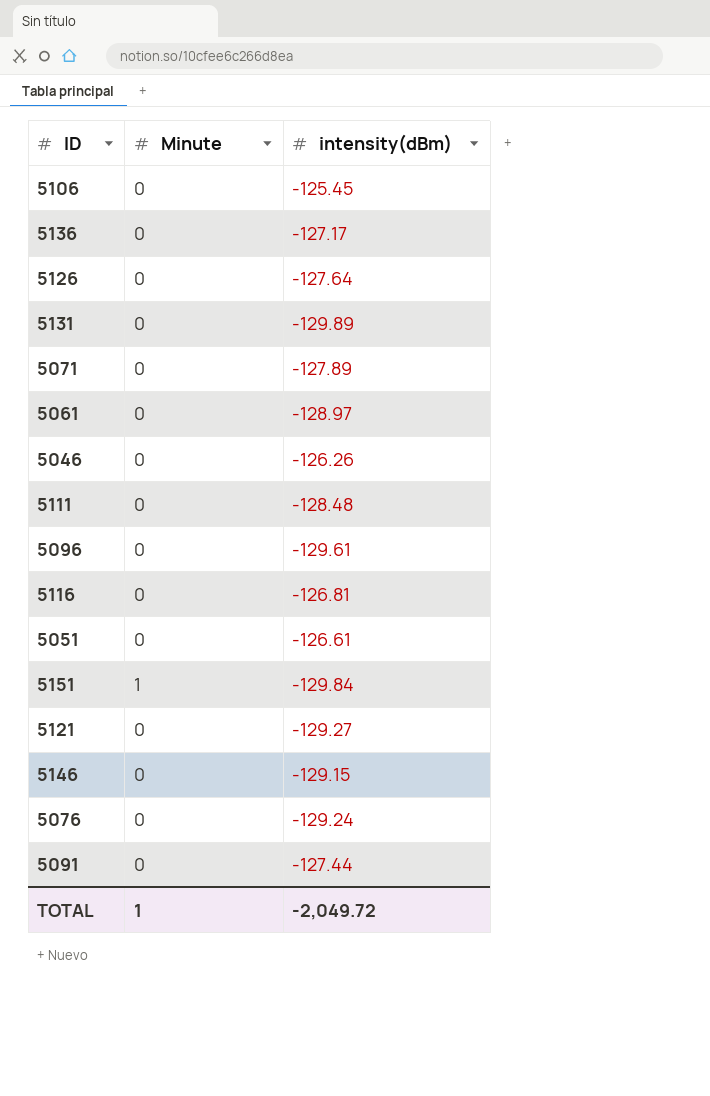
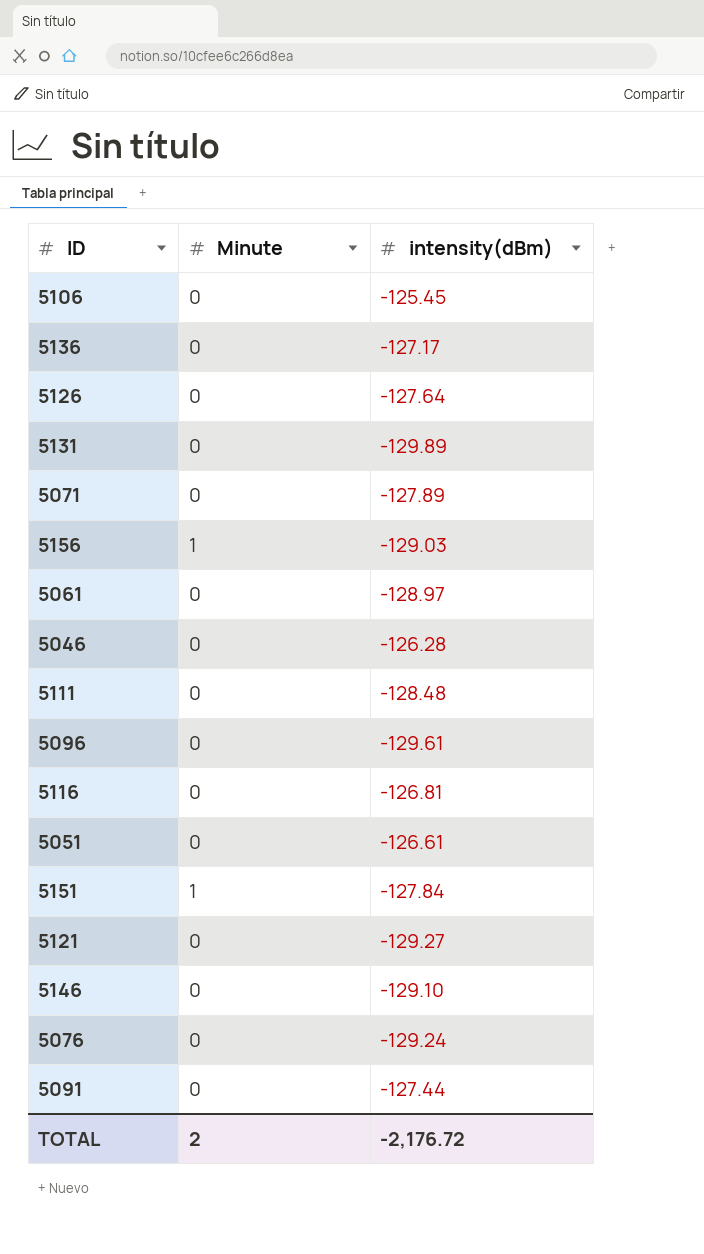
row 5156: none -> 1 | -129.03
5046 | intensity(dBm): -126.26 -> -126.28
5151 | intensity(dBm): -129.84 -> -127.84
5146 | intensity(dBm): -129.15 -> -129.10
TOTAL | Minute: 1 -> 2
TOTAL | intensity(dBm): -2,049.72 -> -2,176.72

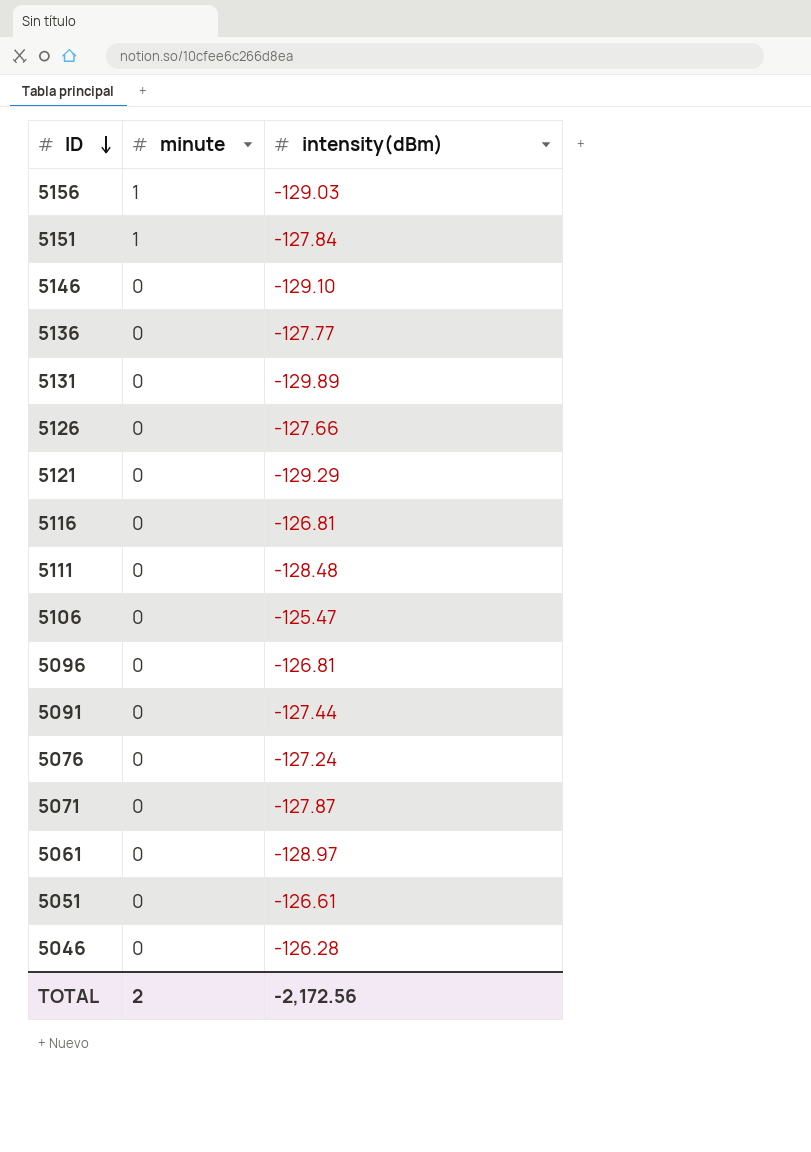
row order: none -> ID descending
column name: Minute -> minute
5136 | intensity(dBm): -127.17 -> -127.77
5126 | intensity(dBm): -127.64 -> -127.66
5121 | intensity(dBm): -129.27 -> -129.29
5106 | intensity(dBm): -125.45 -> -125.47
5096 | intensity(dBm): -129.61 -> -126.81
5076 | intensity(dBm): -129.24 -> -127.24
5071 | intensity(dBm): -127.89 -> -127.87
TOTAL | intensity(dBm): -2,176.72 -> -2,172.56

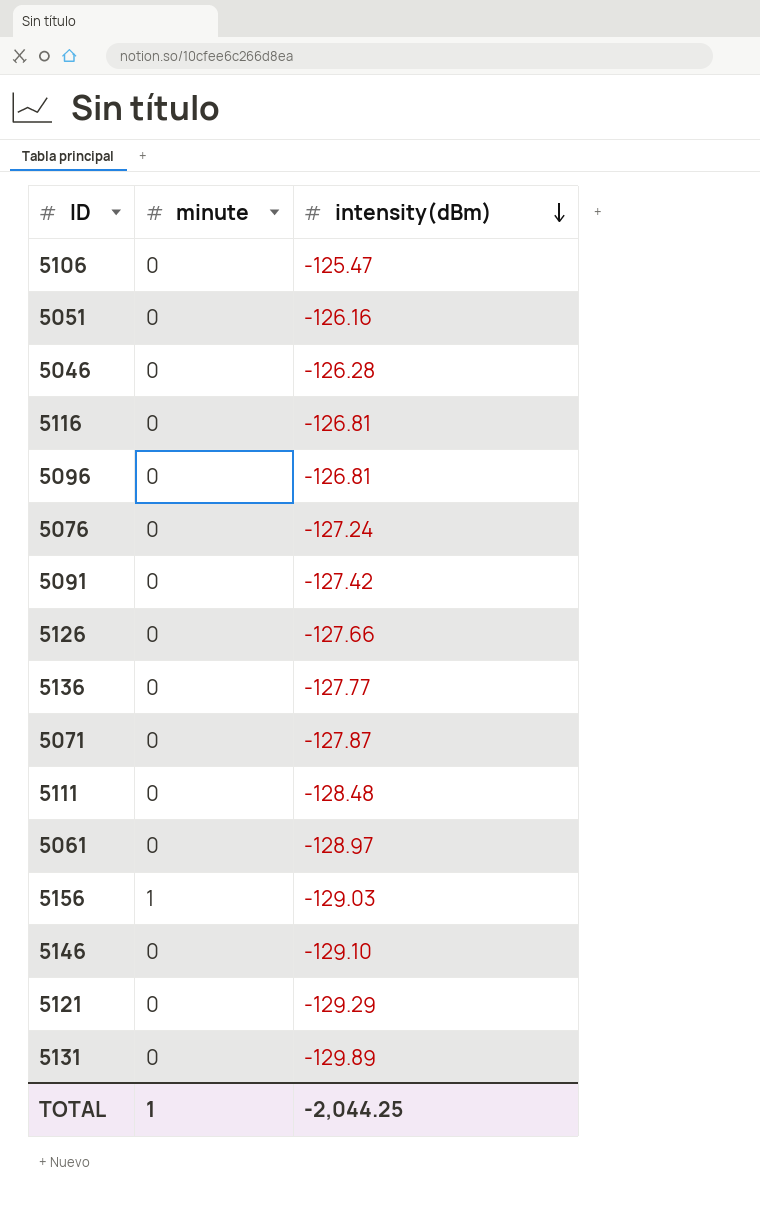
row order: ID descending -> intensity(dBm) descending
row 5151: 1 | -127.84 -> none
5051 | intensity(dBm): -126.61 -> -126.16
5091 | intensity(dBm): -127.44 -> -127.42
TOTAL | minute: 2 -> 1
TOTAL | intensity(dBm): -2,172.56 -> -2,044.25

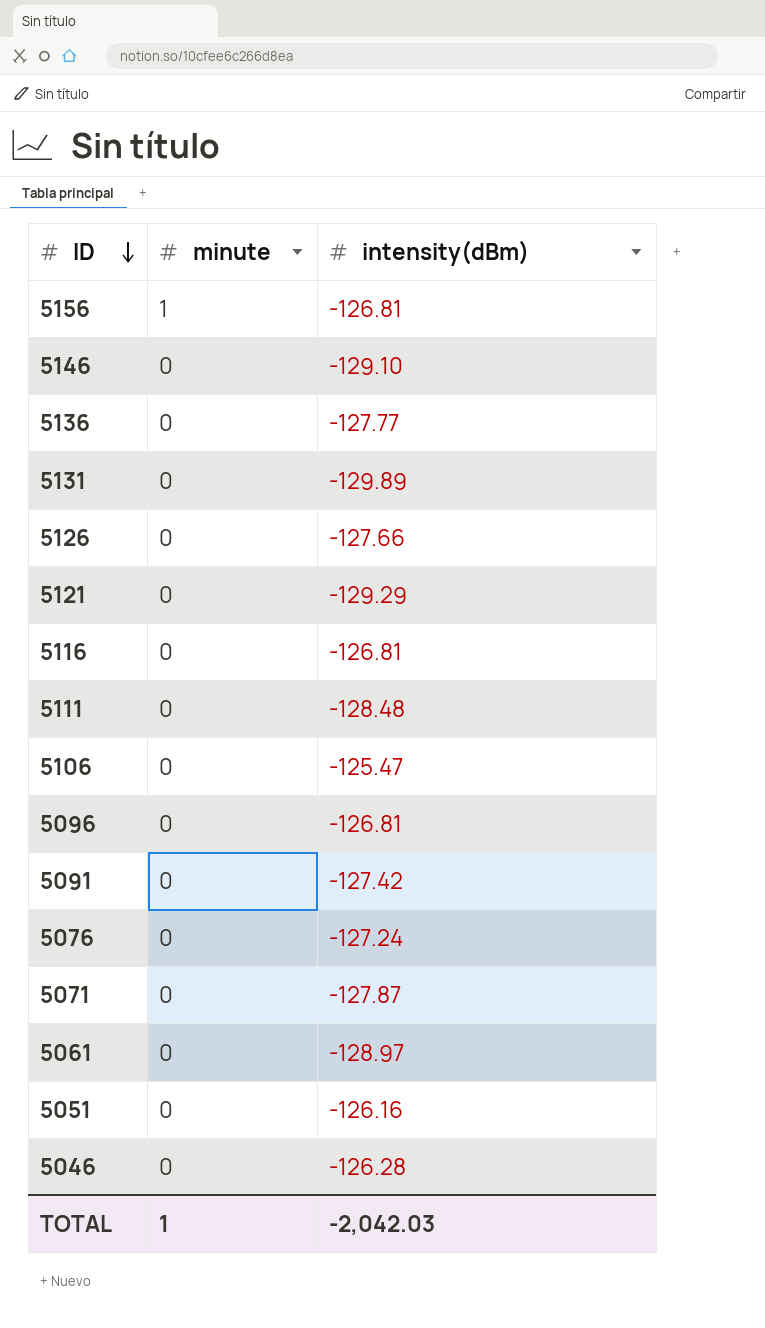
row order: intensity(dBm) descending -> ID descending
5156 | intensity(dBm): -129.03 -> -126.81
TOTAL | intensity(dBm): -2,044.25 -> -2,042.03

